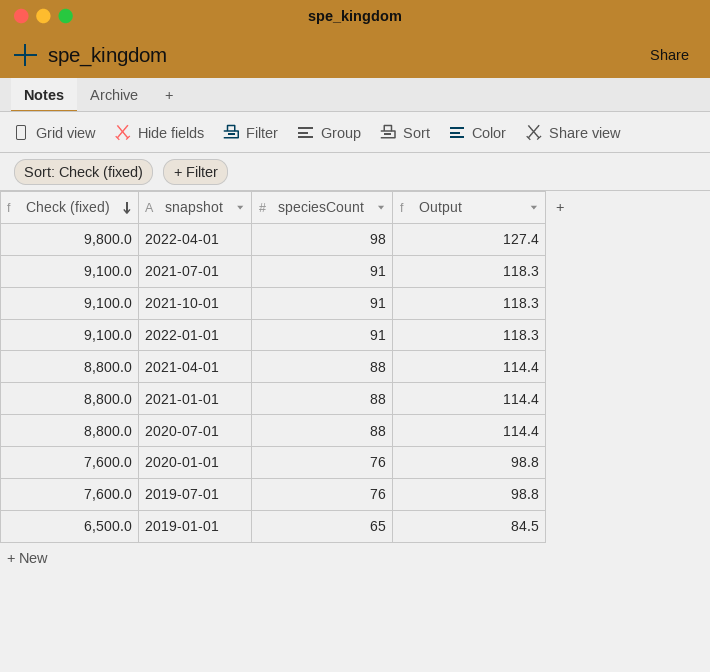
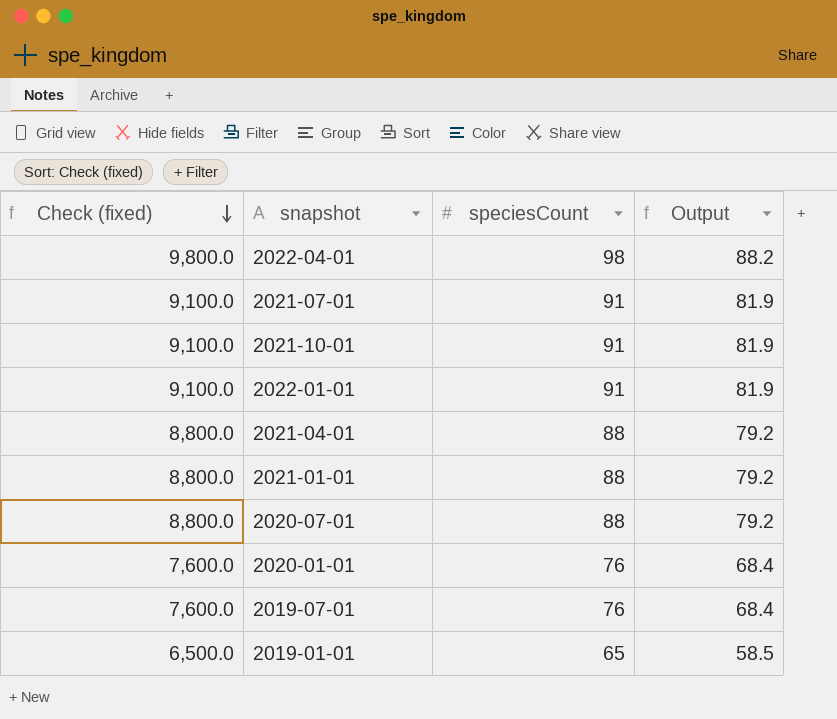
column Output | formula: [speciesCount] * 1.3 -> [speciesCount] * 0.9

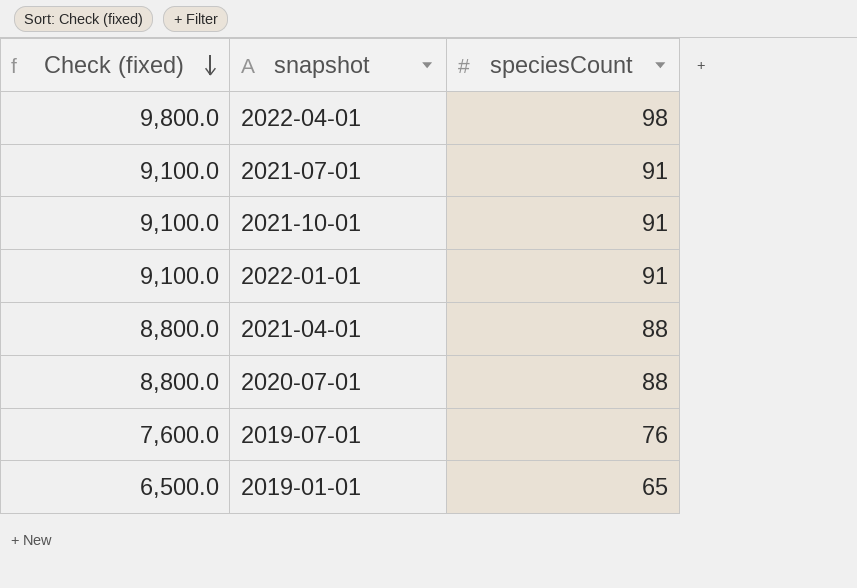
column Output | formula: [speciesCount] * 0.9 -> none
row 2021-01-01: 8,800.0 | 88 | 79.2 -> none
row 2020-01-01: 7,600.0 | 76 | 68.4 -> none

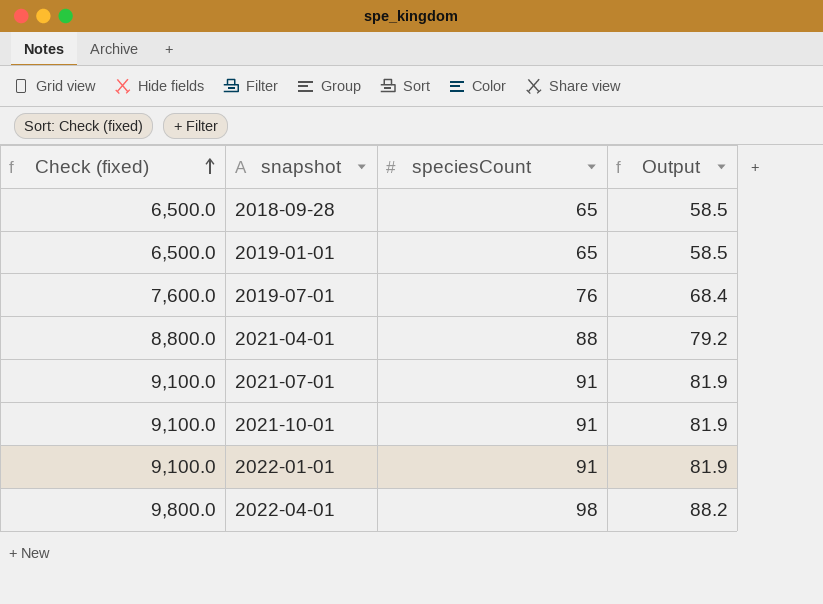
row order: Check (fixed) descending -> Check (fixed) ascending
column Output | formula: none -> [speciesCount] * 0.9
row 2020-07-01: 8,800.0 | 88 -> none
row 2018-09-28: none -> 6,500.0 | 65 | 58.5

